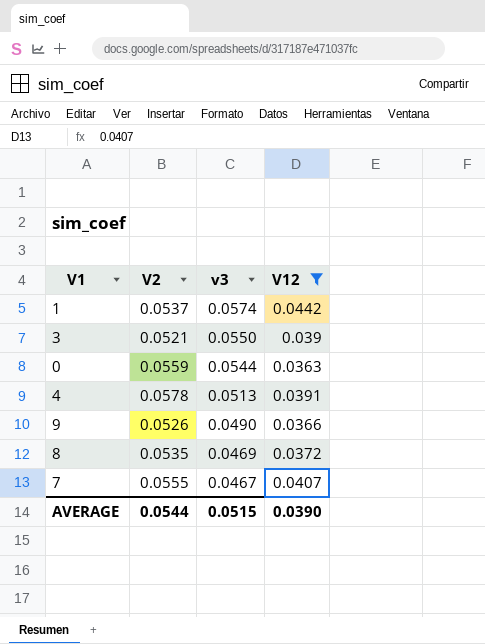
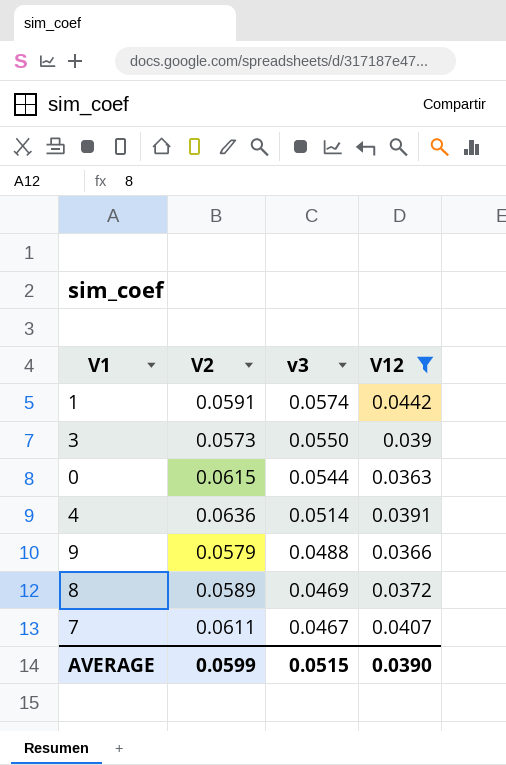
1 | V2: 0.0537 -> 0.0591
3 | V2: 0.0521 -> 0.0573
0 | V2: 0.0559 -> 0.0615
4 | V2: 0.0578 -> 0.0636
4 | v3: 0.0513 -> 0.0514
9 | V2: 0.0526 -> 0.0579
9 | v3: 0.0490 -> 0.0488
8 | V2: 0.0535 -> 0.0589
7 | V2: 0.0555 -> 0.0611
AVERAGE | V2: 0.0544 -> 0.0599

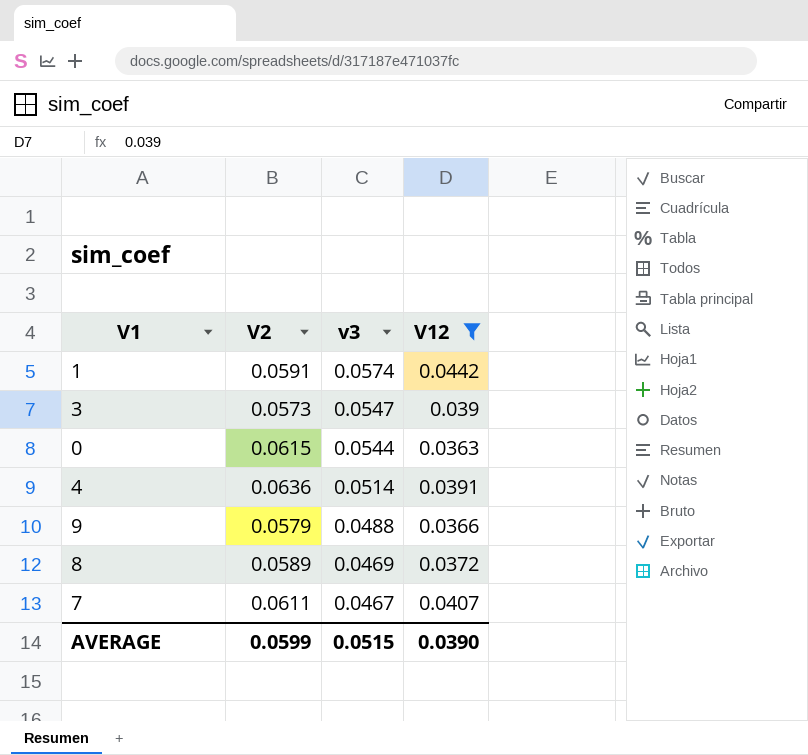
3 | v3: 0.0550 -> 0.0547

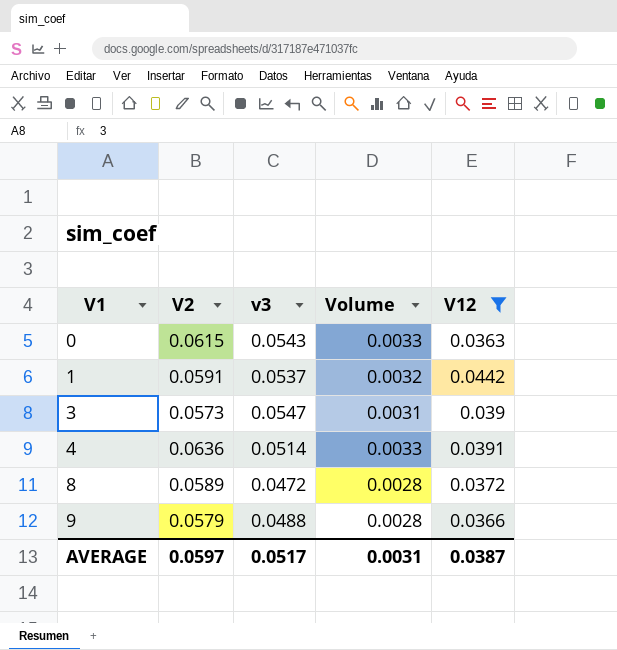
row order: v3 descending -> V1 ascending
column Volume | formula: none -> [V2] * [v3]
row 7: 0.0611 | 0.0467 | 0.0407 -> none
0 | v3: 0.0544 -> 0.0543
1 | v3: 0.0574 -> 0.0537
8 | v3: 0.0469 -> 0.0472
AVERAGE | V2: 0.0599 -> 0.0597
AVERAGE | v3: 0.0515 -> 0.0517
AVERAGE | V12: 0.0390 -> 0.0387

